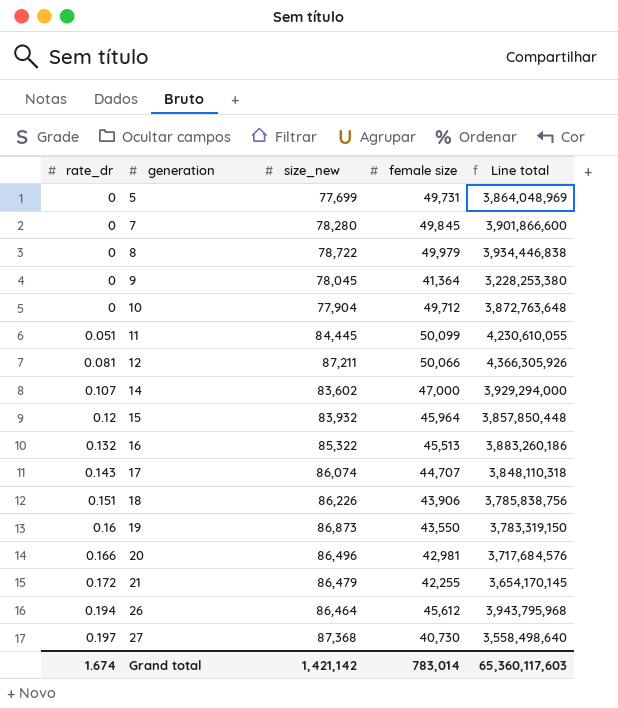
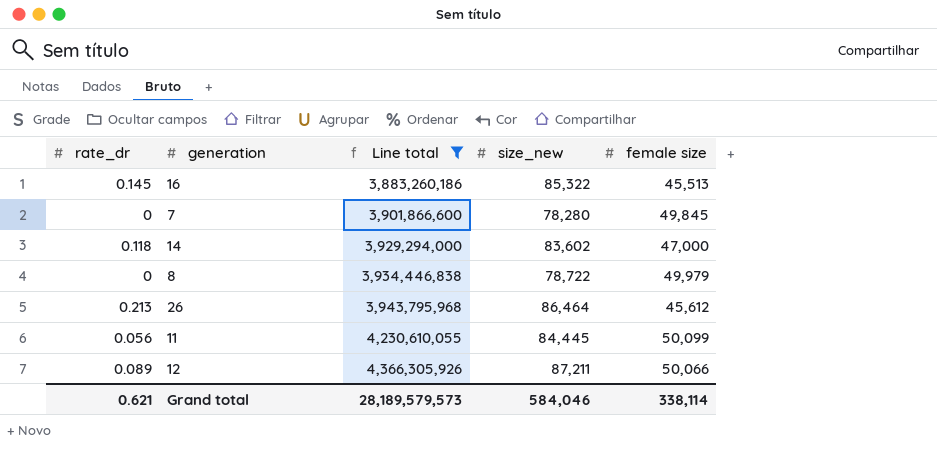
filter: none -> Line total >= 3,883,260,186
row order: rate_dr ascending -> Line total ascending
column Line total | position: 5 -> 3
16 | rate_dr: 0.132 -> 0.145
14 | rate_dr: 0.107 -> 0.118
26 | rate_dr: 0.194 -> 0.213
11 | rate_dr: 0.051 -> 0.056
12 | rate_dr: 0.081 -> 0.089
Grand total | rate_dr: 1.674 -> 0.621
Grand total | Line total: 65,360,117,603 -> 28,189,579,573
Grand total | size_new: 1,421,142 -> 584,046
Grand total | female size: 783,014 -> 338,114

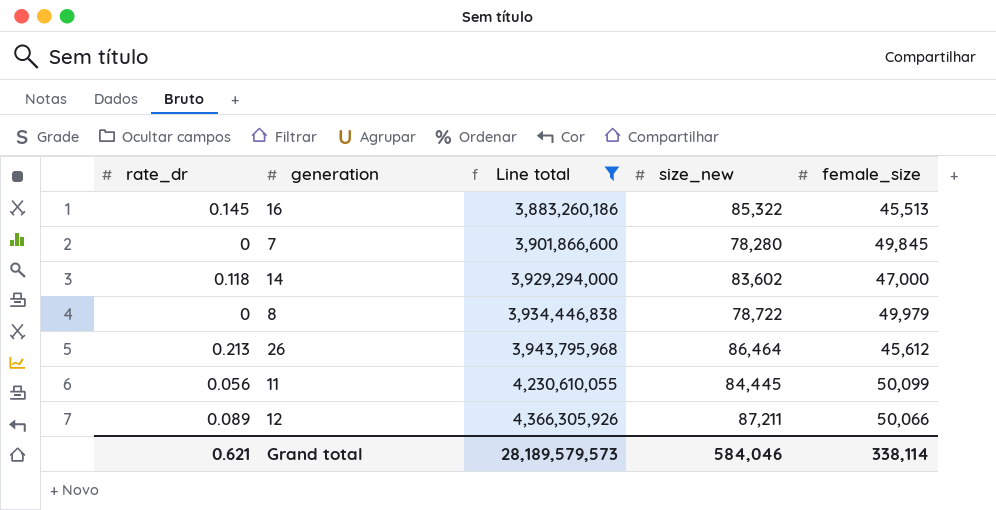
column name: female size -> female_size

